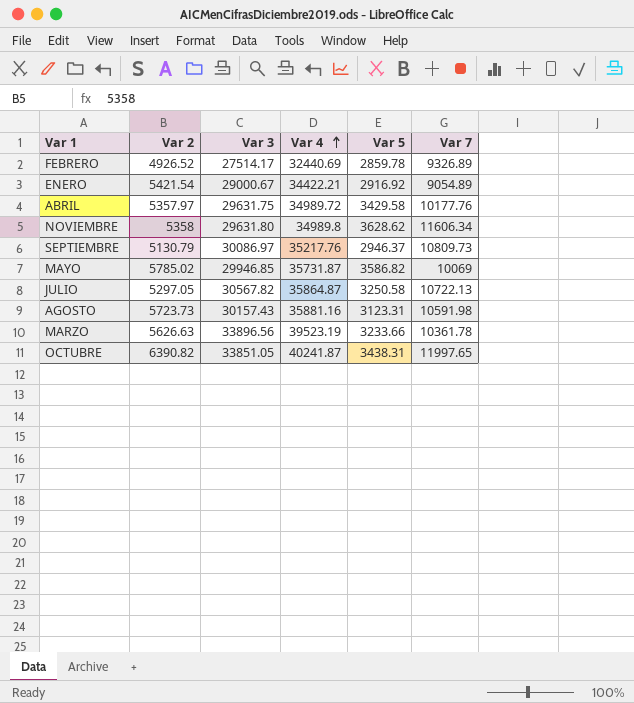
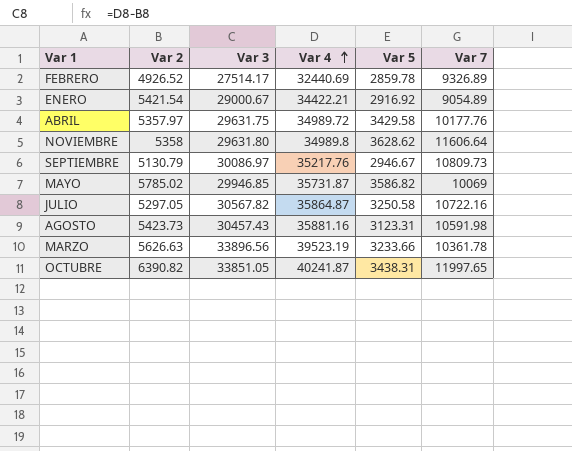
NOVIEMBRE | Var 7: 11606.34 -> 11606.64
SEPTIEMBRE | Var 5: 2946.37 -> 2946.67
JULIO | Var 7: 10722.13 -> 10722.16
AGOSTO | Var 2: 5723.73 -> 5423.73
AGOSTO | Var 3: 30157.43 -> 30457.43

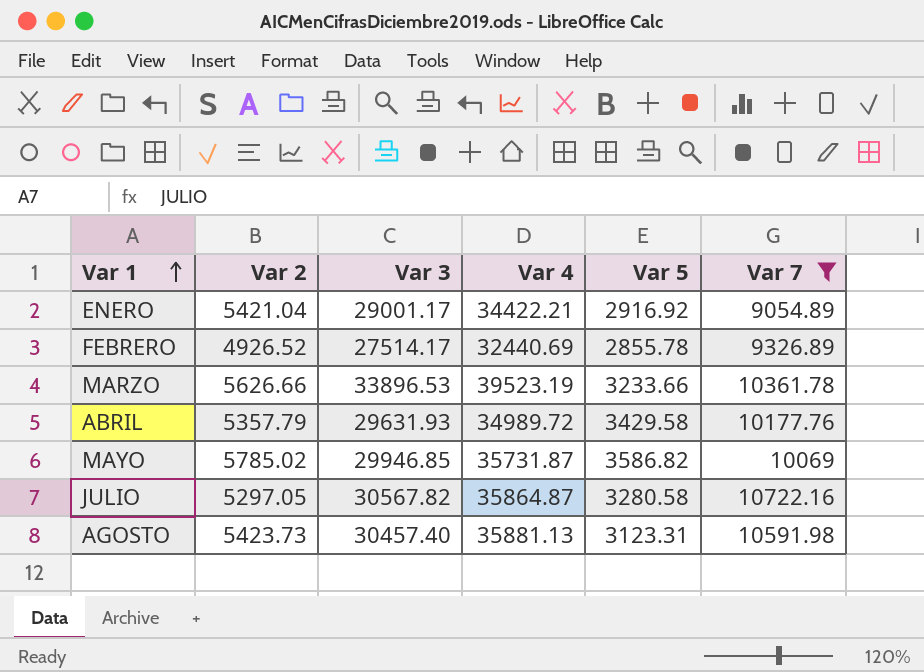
filter: none -> Var 7 <= 10722.16
row order: Var 4 ascending -> Var 1 ascending
ENERO | Var 2: 5421.54 -> 5421.04
ENERO | Var 3: 29000.67 -> 29001.17
FEBRERO | Var 5: 2859.78 -> 2855.78
MARZO | Var 2: 5626.63 -> 5626.66
MARZO | Var 3: 33896.56 -> 33896.53
ABRIL | Var 2: 5357.97 -> 5357.79
ABRIL | Var 3: 29631.75 -> 29631.93
JULIO | Var 5: 3250.58 -> 3280.58
AGOSTO | Var 3: 30457.43 -> 30457.40
AGOSTO | Var 4: 35881.16 -> 35881.13

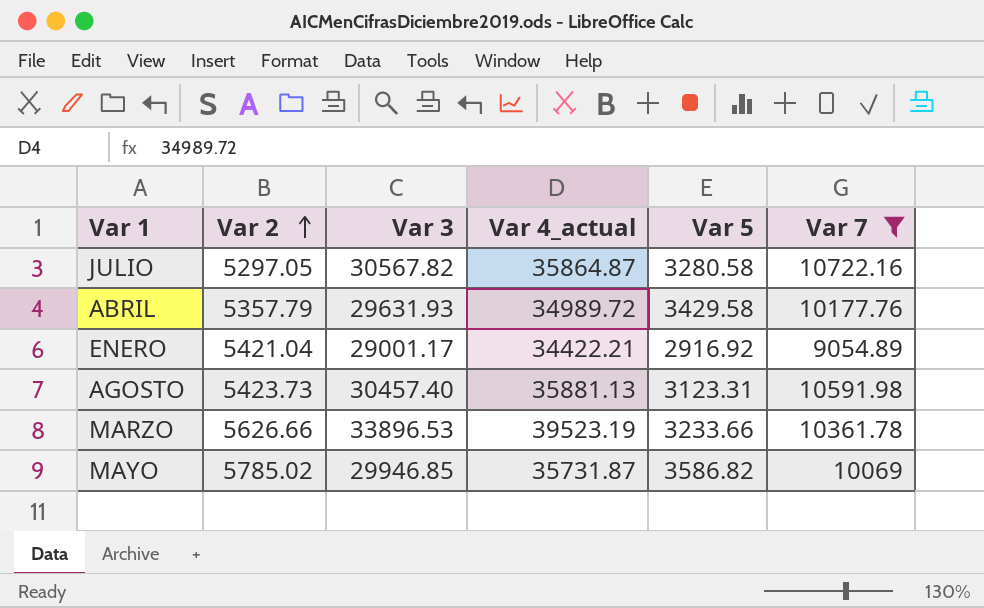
row order: Var 1 ascending -> Var 2 ascending
column name: Var 4 -> Var 4_actual
row FEBRERO: 4926.52 | 27514.17 | 32440.69 | 2855.78 | 9326.89 -> none

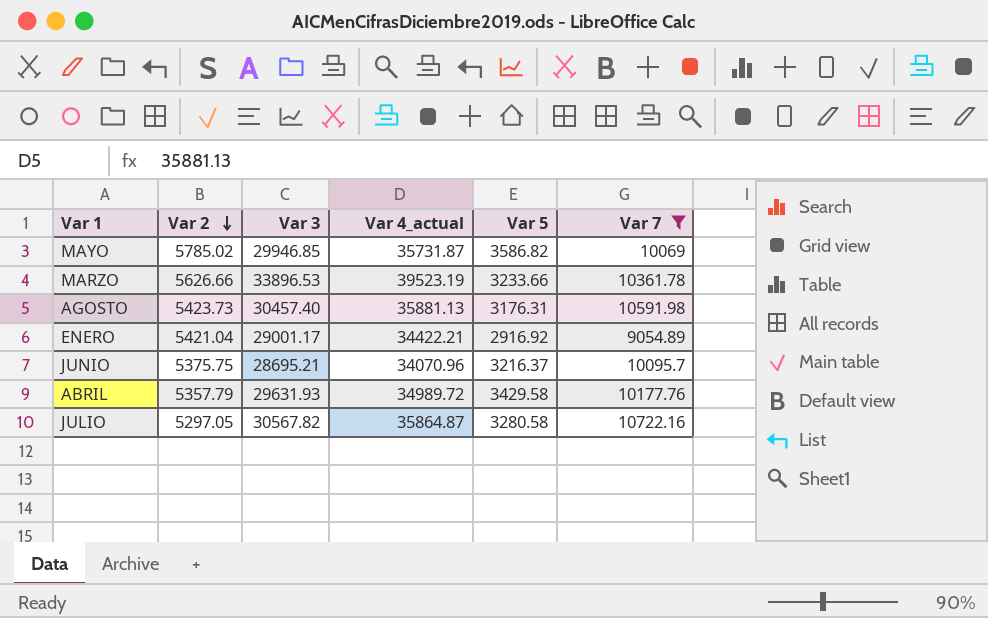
row order: Var 2 ascending -> Var 2 descending
AGOSTO | Var 5: 3123.31 -> 3176.31
row JUNIO: none -> 5375.75 | 28695.21 | 34070.96 | 3216.37 | 10095.7

